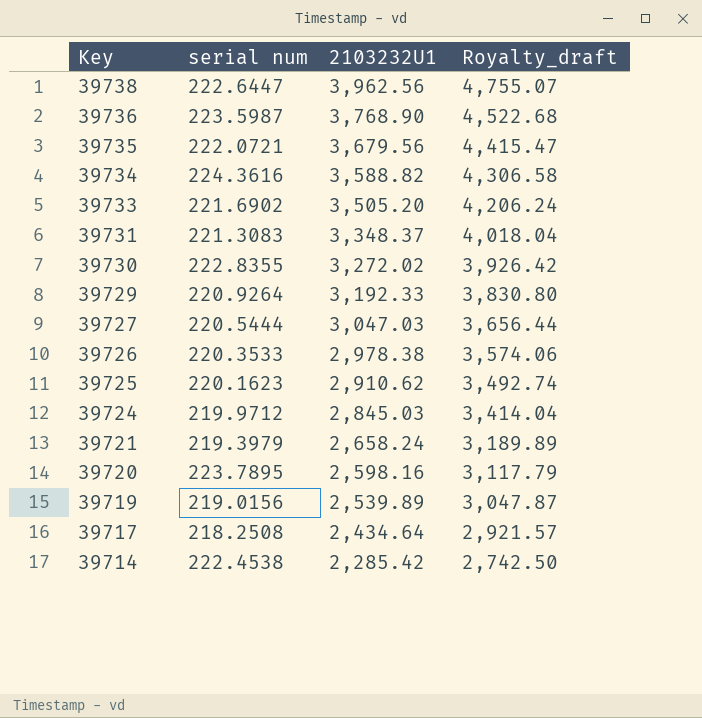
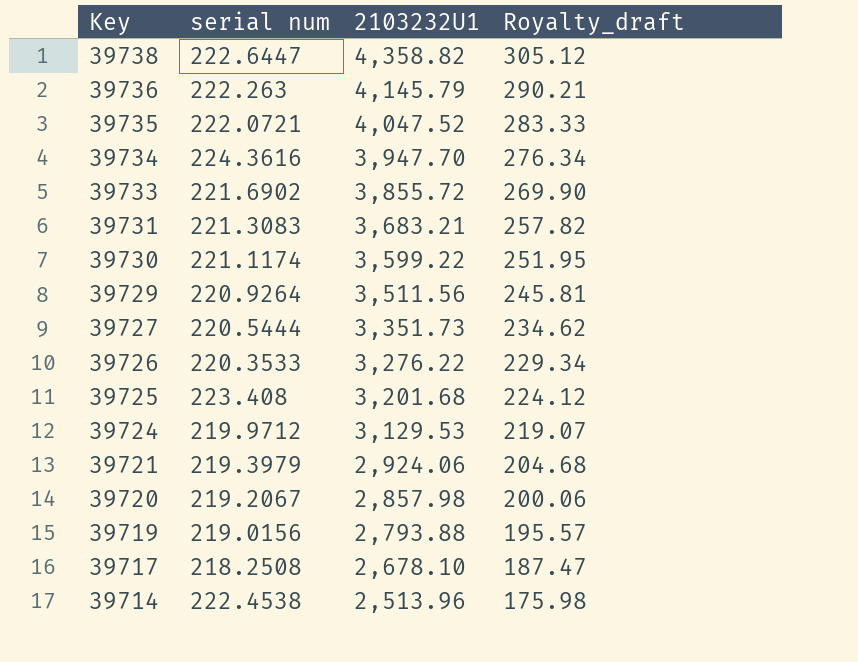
column Royalty_draft | formula: [2103232U1] * 1.2 -> [2103232U1] * 0.07
39738 | 2103232U1: 3,962.56 -> 4,358.82
39736 | serial num: 223.5987 -> 222.263
39736 | 2103232U1: 3,768.90 -> 4,145.79
39735 | 2103232U1: 3,679.56 -> 4,047.52
39734 | 2103232U1: 3,588.82 -> 3,947.70
39733 | 2103232U1: 3,505.20 -> 3,855.72
39731 | 2103232U1: 3,348.37 -> 3,683.21
39730 | serial num: 222.8355 -> 221.1174
39730 | 2103232U1: 3,272.02 -> 3,599.22
39729 | 2103232U1: 3,192.33 -> 3,511.56
39727 | 2103232U1: 3,047.03 -> 3,351.73
39726 | 2103232U1: 2,978.38 -> 3,276.22
39725 | serial num: 220.1623 -> 223.408
39725 | 2103232U1: 2,910.62 -> 3,201.68
39724 | 2103232U1: 2,845.03 -> 3,129.53
39721 | 2103232U1: 2,658.24 -> 2,924.06
39720 | serial num: 223.7895 -> 219.2067
39720 | 2103232U1: 2,598.16 -> 2,857.98
39719 | 2103232U1: 2,539.89 -> 2,793.88
39717 | 2103232U1: 2,434.64 -> 2,678.10
39714 | 2103232U1: 2,285.42 -> 2,513.96

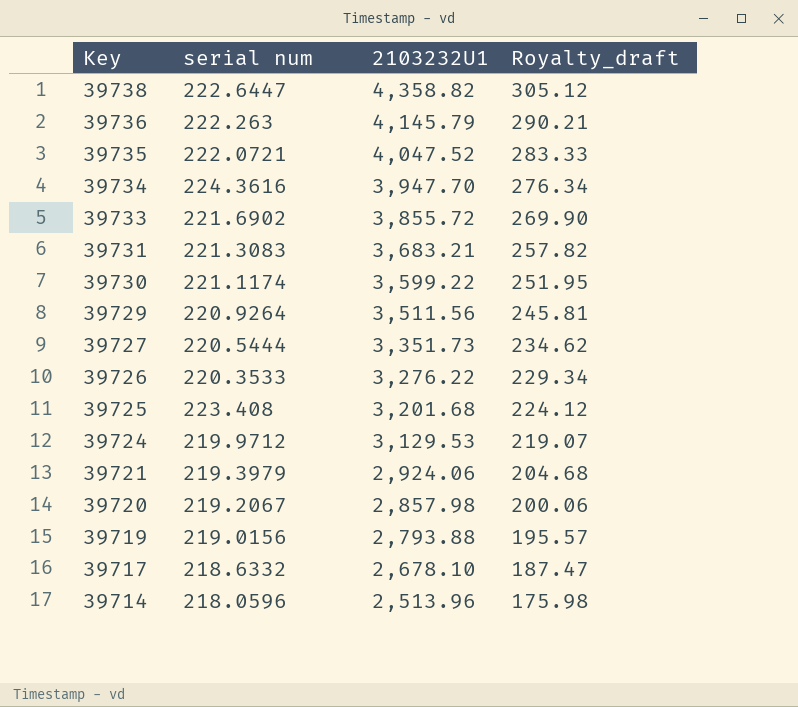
39717 | serial num: 218.2508 -> 218.6332
39714 | serial num: 222.4538 -> 218.0596

